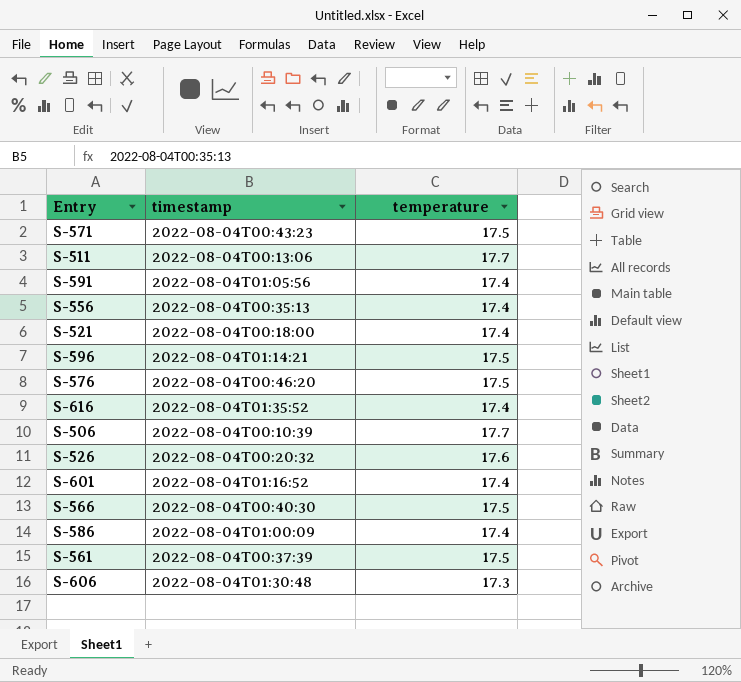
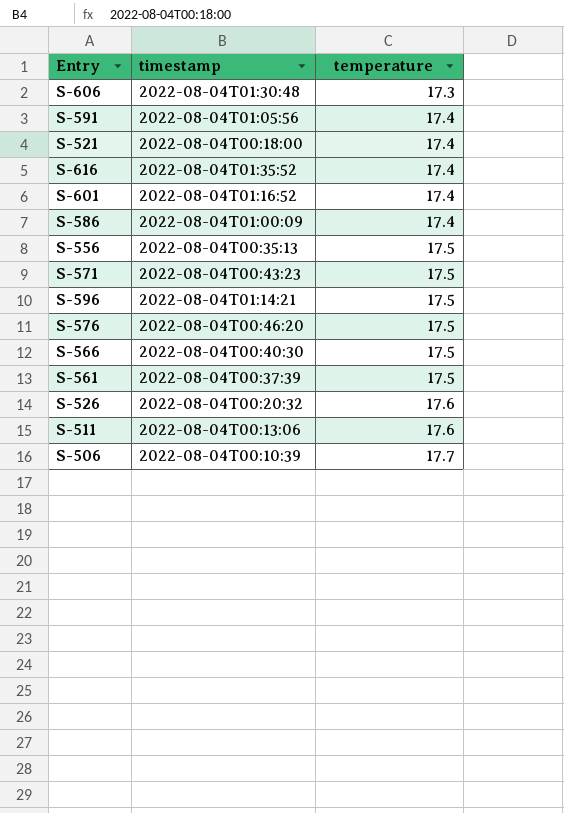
row order: none -> temperature ascending
S-556 | temperature: 17.4 -> 17.5
S-511 | temperature: 17.7 -> 17.6

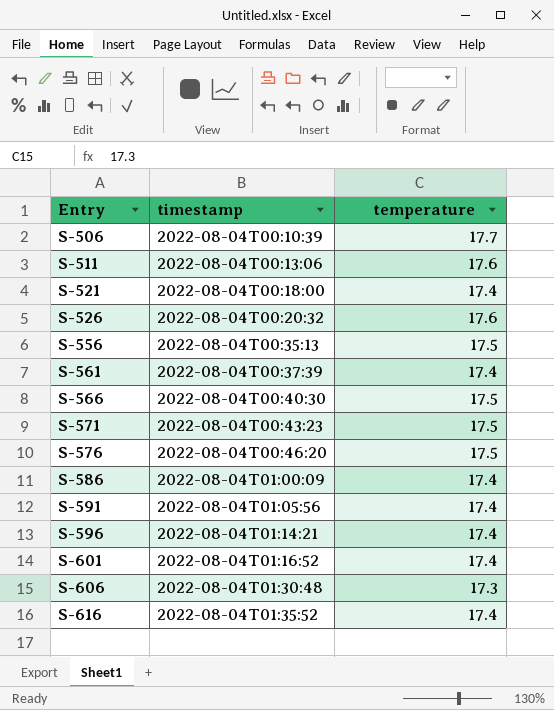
row order: temperature ascending -> Entry ascending
S-561 | temperature: 17.5 -> 17.4
S-596 | temperature: 17.5 -> 17.4

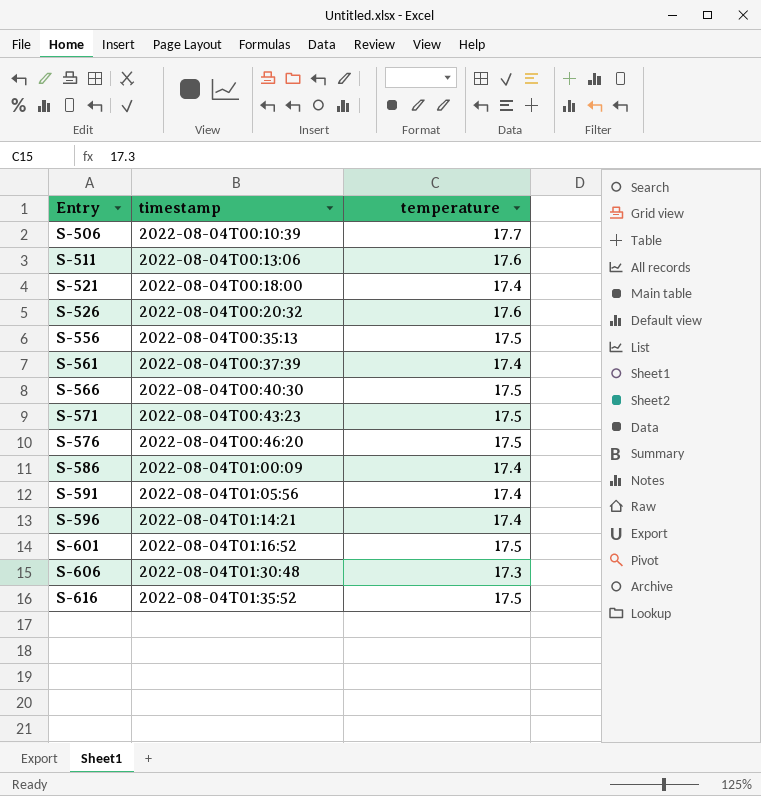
S-601 | temperature: 17.4 -> 17.5
S-616 | temperature: 17.4 -> 17.5

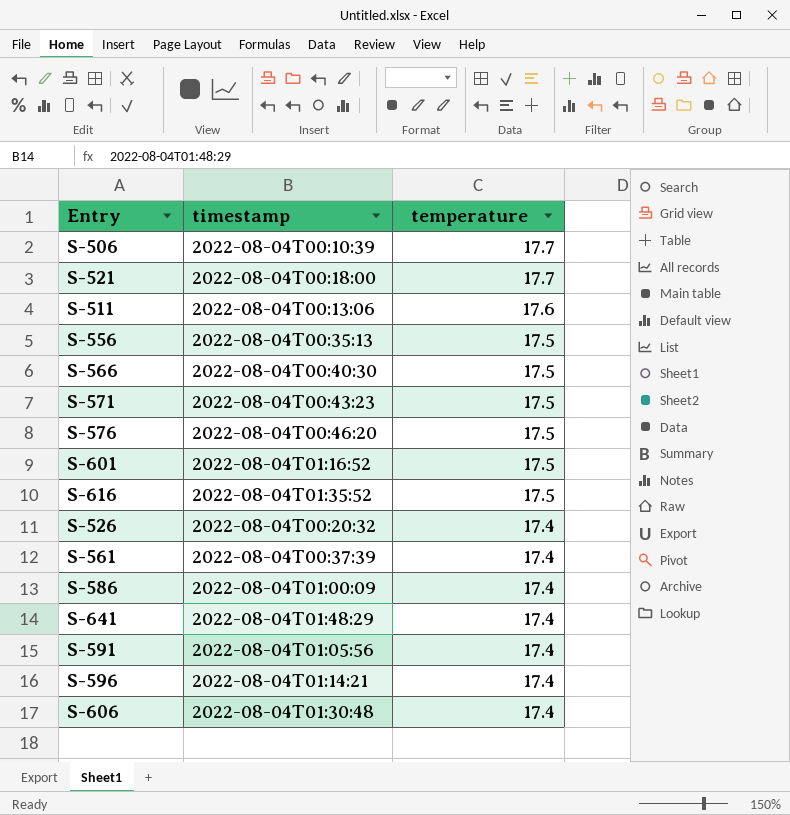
row order: Entry ascending -> temperature descending
S-521 | temperature: 17.4 -> 17.7
S-526 | temperature: 17.6 -> 17.4
row S-641: none -> 2022-08-04T01:48:29 | 17.4
S-606 | temperature: 17.3 -> 17.4

